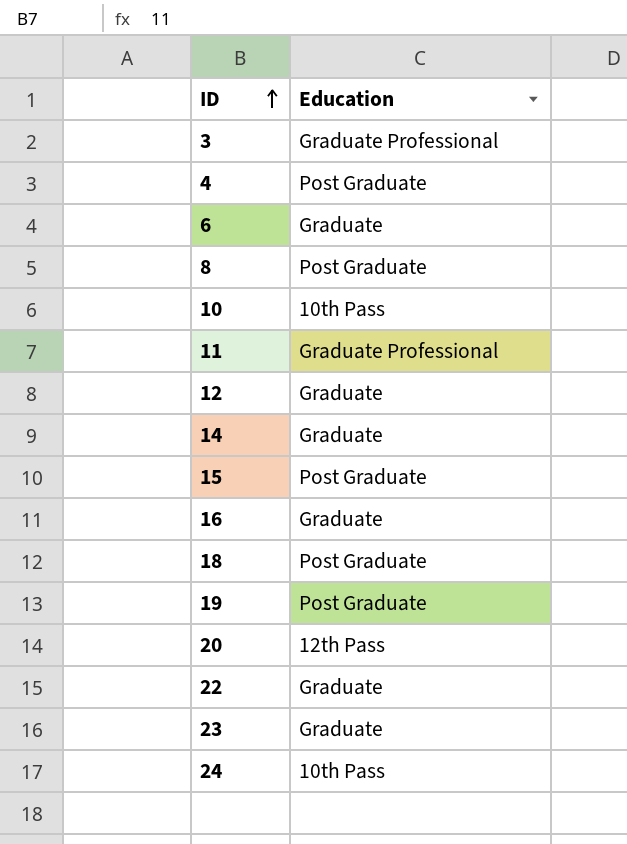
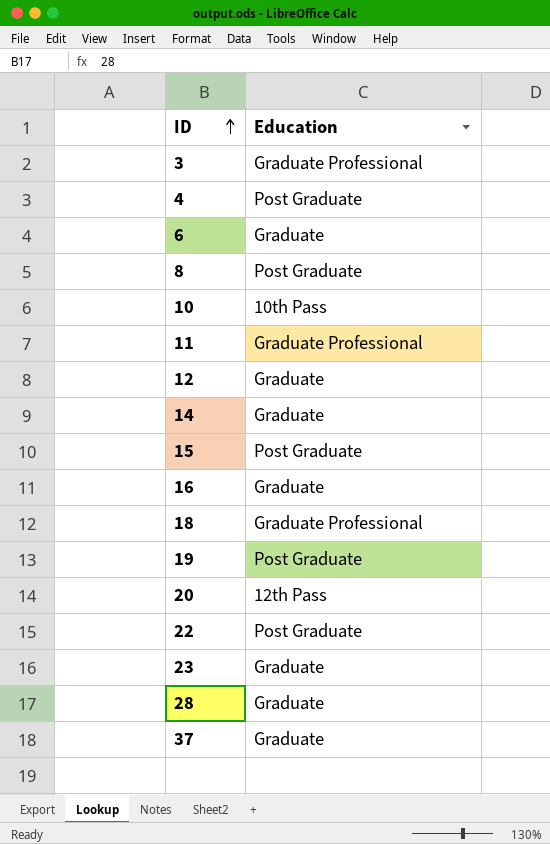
row 24: 10th Pass -> none
18 | Education: Post Graduate -> Graduate Professional
22 | Education: Graduate -> Post Graduate
row 28: none -> Graduate
row 37: none -> Graduate

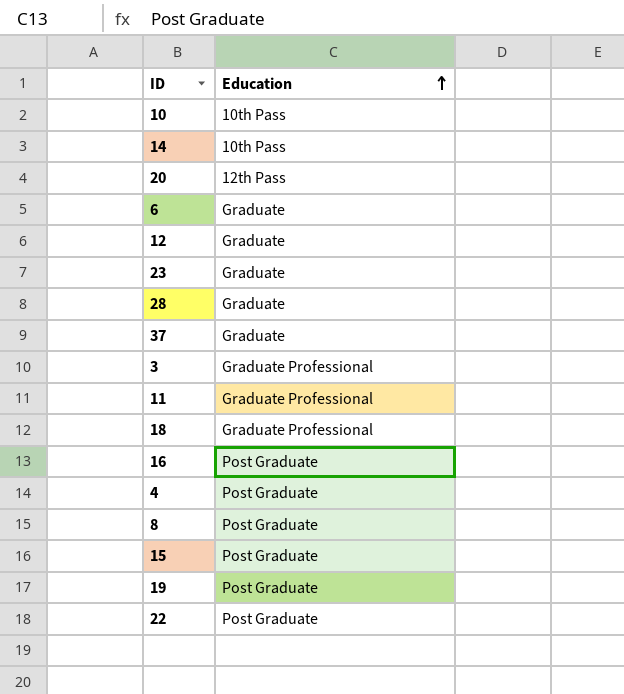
row order: ID ascending -> Education ascending
14 | Education: Graduate -> 10th Pass
16 | Education: Graduate -> Post Graduate

